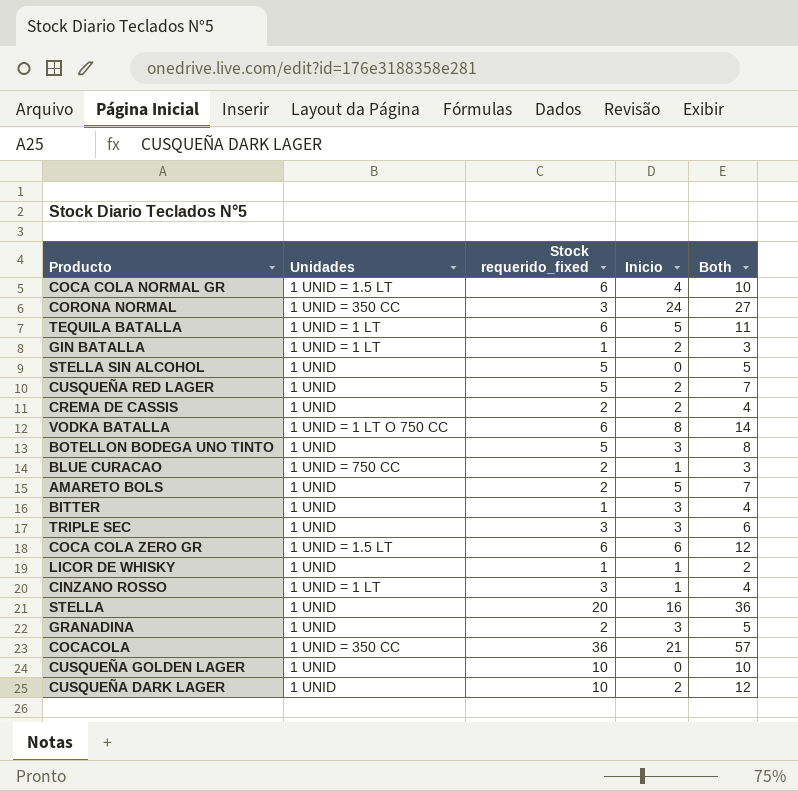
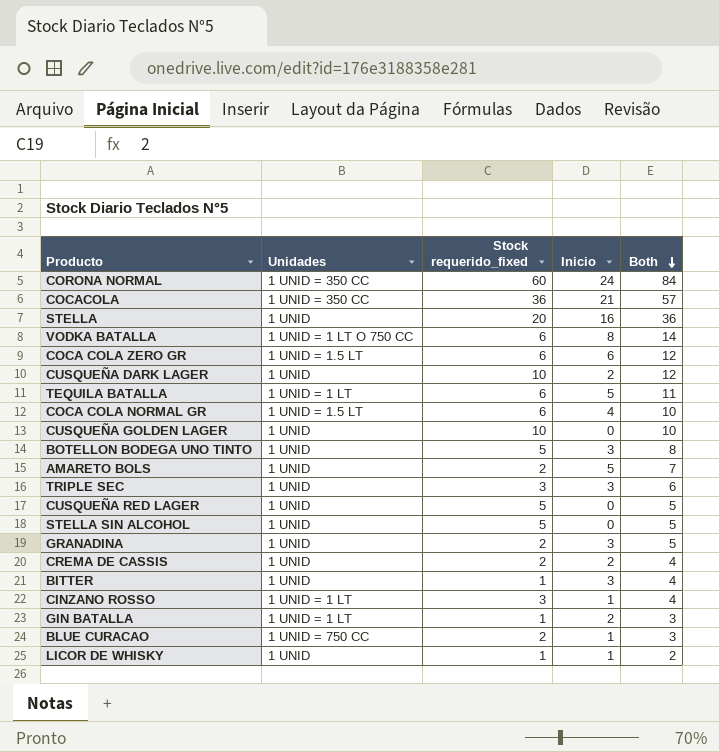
row order: none -> Both descending
CORONA NORMAL | Stock requerido_fixed: 3 -> 60
CORONA NORMAL | Both: 27 -> 84
CUSQUEÑA RED LAGER | Inicio: 2 -> 0
CUSQUEÑA RED LAGER | Both: 7 -> 5

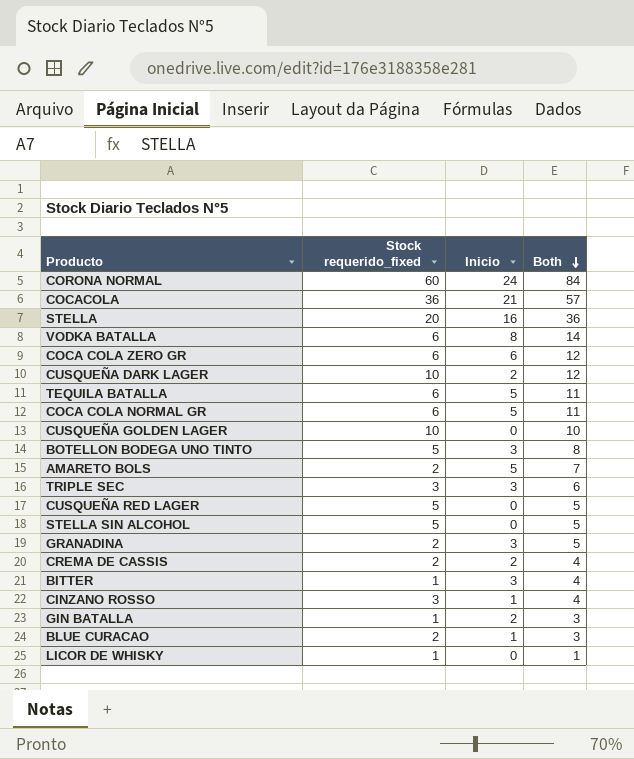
column Unidades | position: 2 -> none
COCA COLA NORMAL GR | Inicio: 4 -> 5
COCA COLA NORMAL GR | Both: 10 -> 11
LICOR DE WHISKY | Inicio: 1 -> 0
LICOR DE WHISKY | Both: 2 -> 1

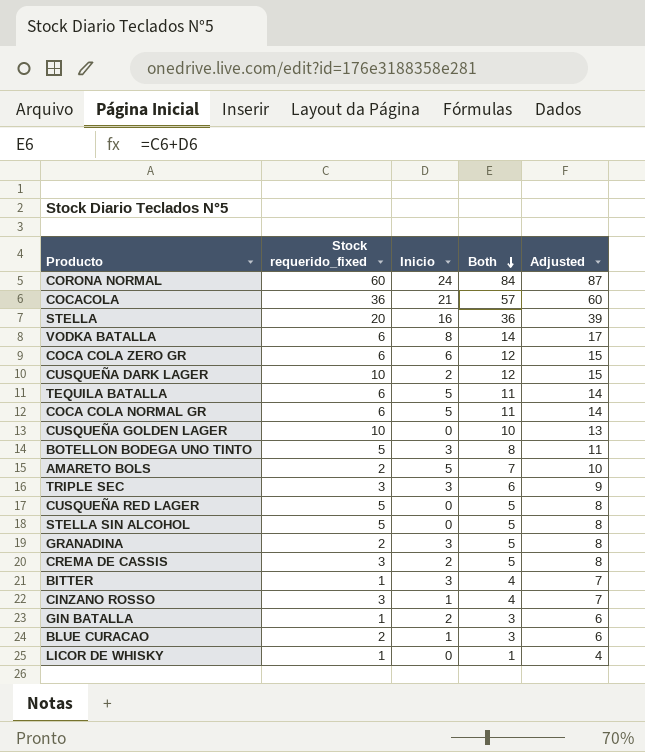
column Adjusted | formula: none -> [Both] + 3
CREMA DE CASSIS | Stock requerido_fixed: 2 -> 3
CREMA DE CASSIS | Both: 4 -> 5

